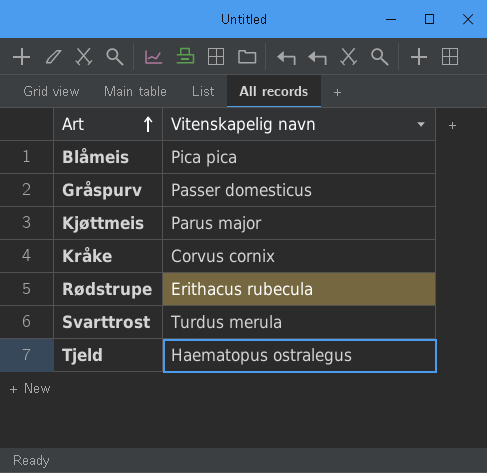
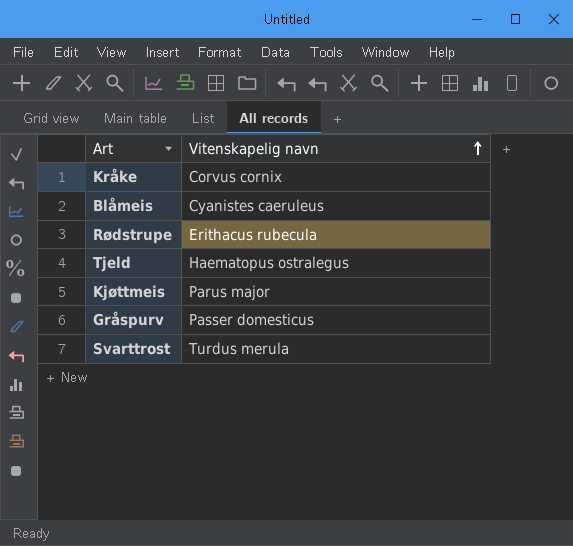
row order: Art ascending -> Vitenskapelig navn ascending
Blåmeis | Vitenskapelig navn: Pica pica -> Cyanistes caeruleus

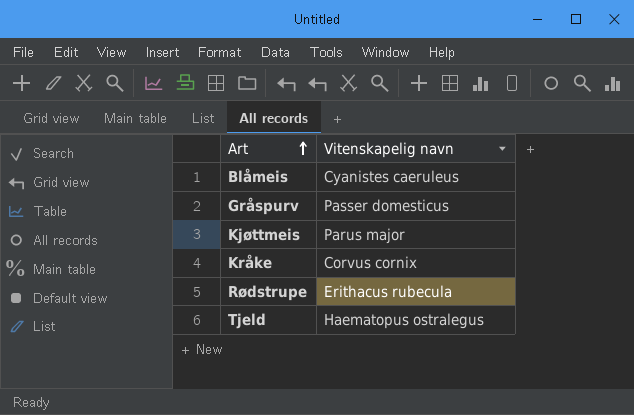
row order: Vitenskapelig navn ascending -> Art ascending
row Svarttrost: Turdus merula -> none

